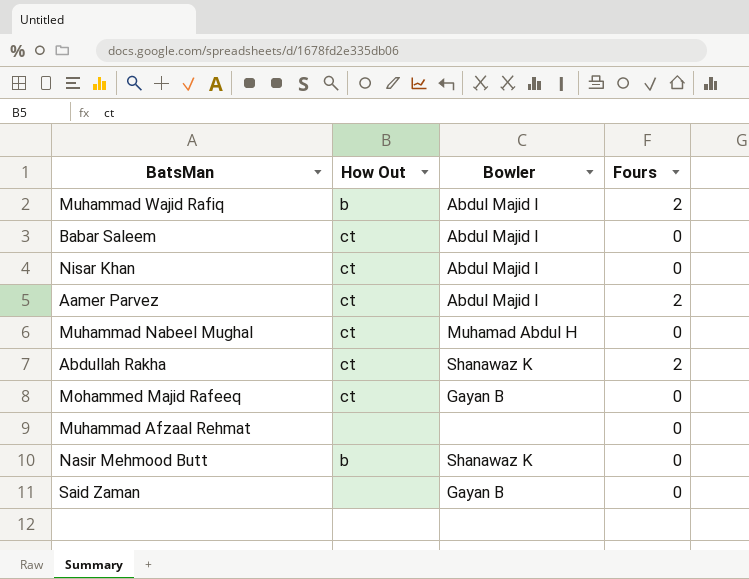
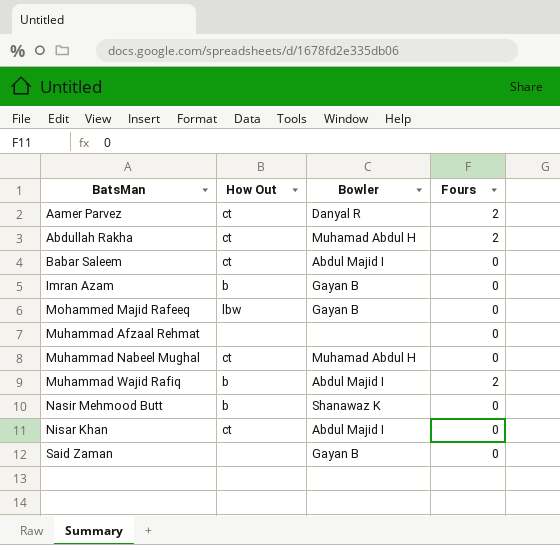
row order: none -> BatsMan ascending
Aamer Parvez | Bowler: Abdul Majid I -> Danyal R
Abdullah Rakha | Bowler: Shanawaz K -> Muhamad Abdul H
row Imran Azam: none -> b | Gayan B | 0
Mohammed Majid Rafeeq | How Out: ct -> lbw

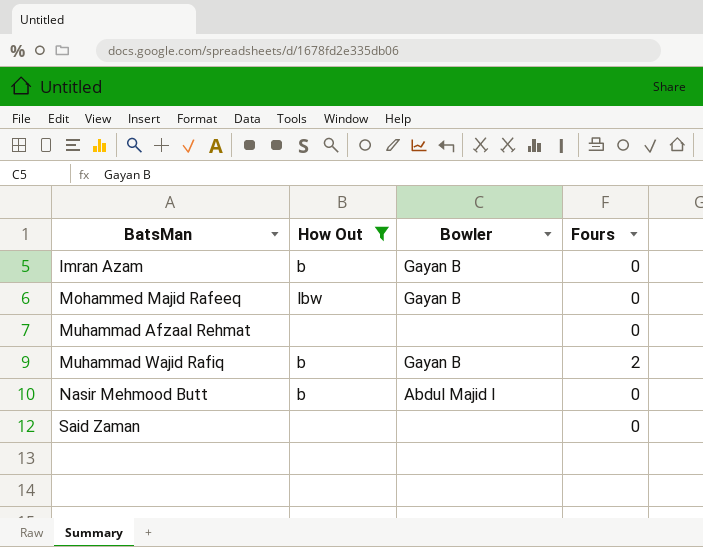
filter: none -> How Out != ct
Muhammad Wajid Rafiq | Bowler: Abdul Majid I -> Gayan B
Nasir Mehmood Butt | Bowler: Shanawaz K -> Abdul Majid I
Said Zaman | Bowler: Gayan B -> none

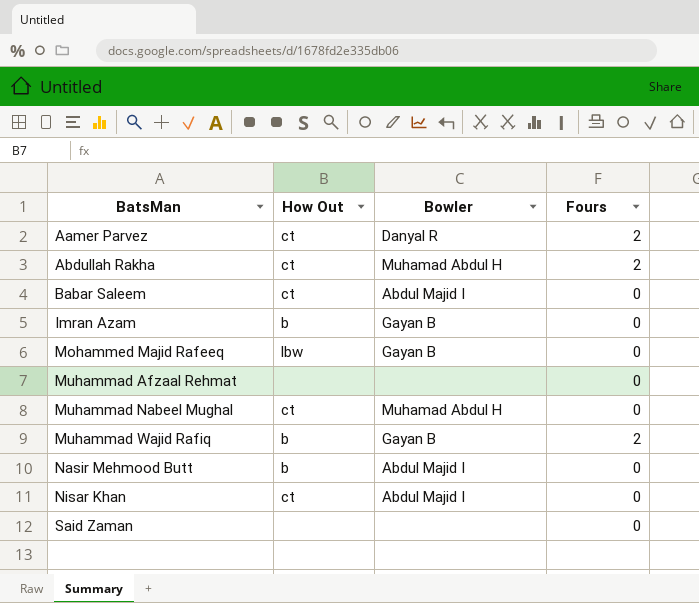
filter: How Out != ct -> none

